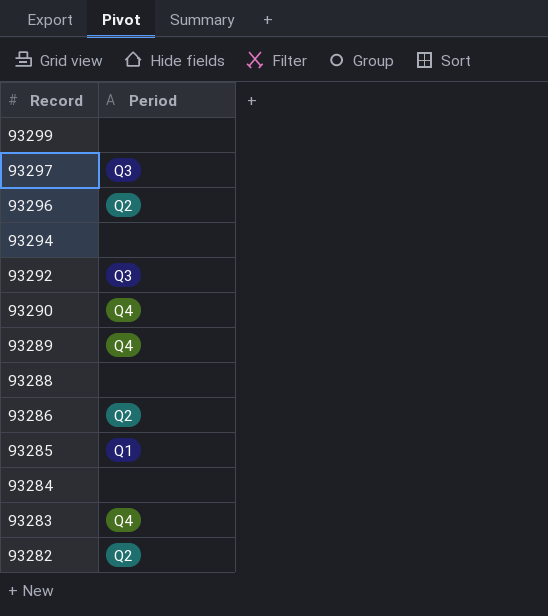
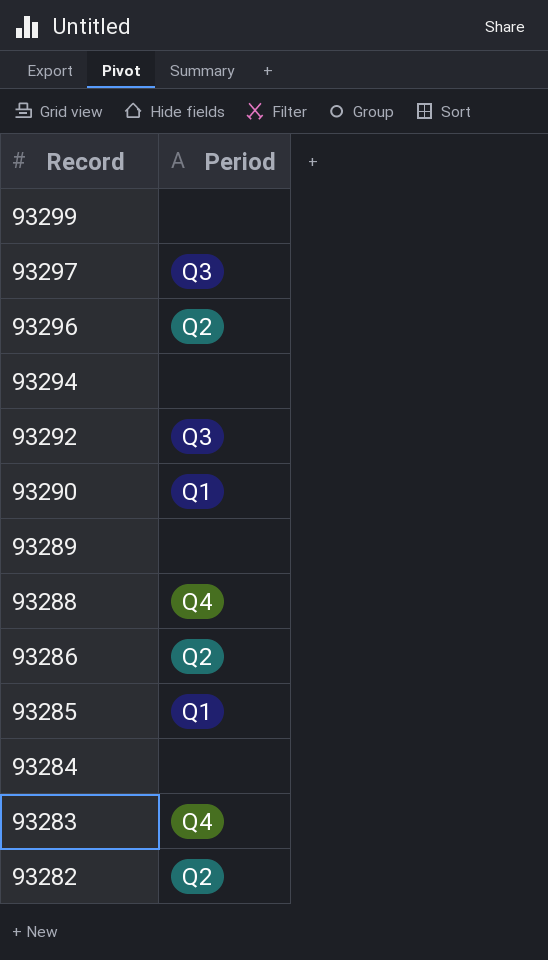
93290 | Period: Q4 -> Q1
93289 | Period: Q4 -> none
93288 | Period: none -> Q4

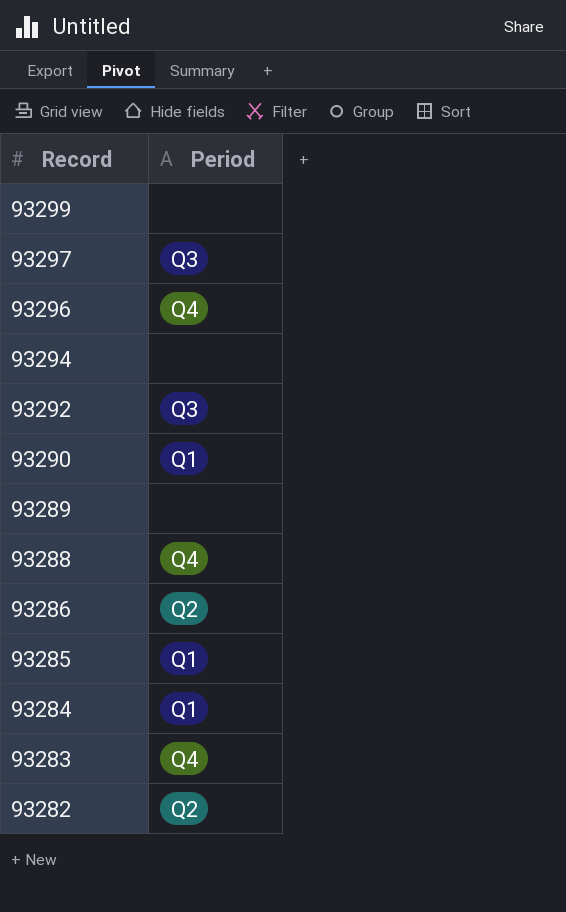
93296 | Period: Q2 -> Q4
93284 | Period: none -> Q1

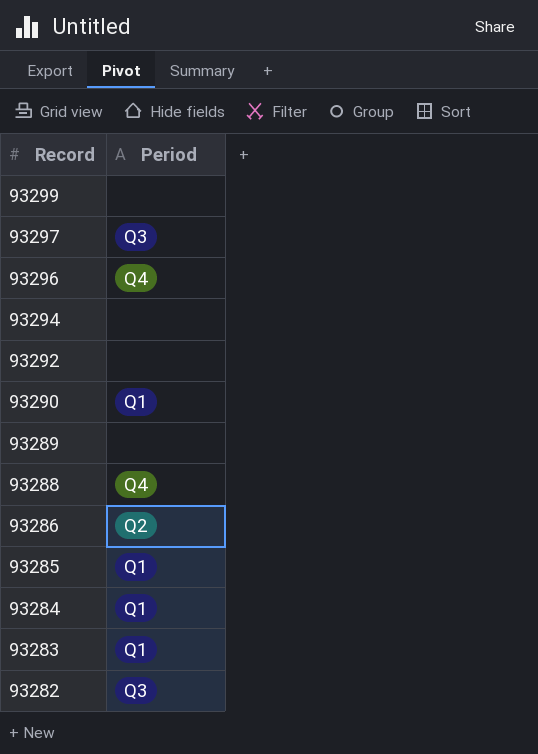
93292 | Period: Q3 -> none
93283 | Period: Q4 -> Q1
93282 | Period: Q2 -> Q3

